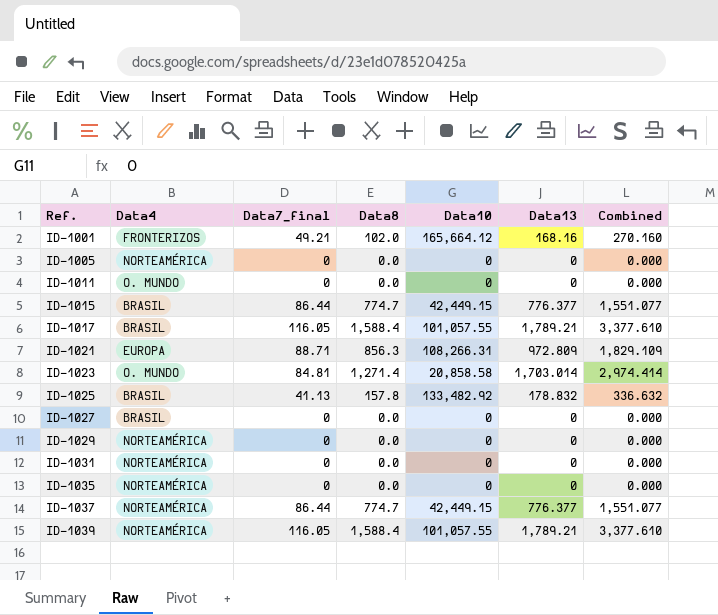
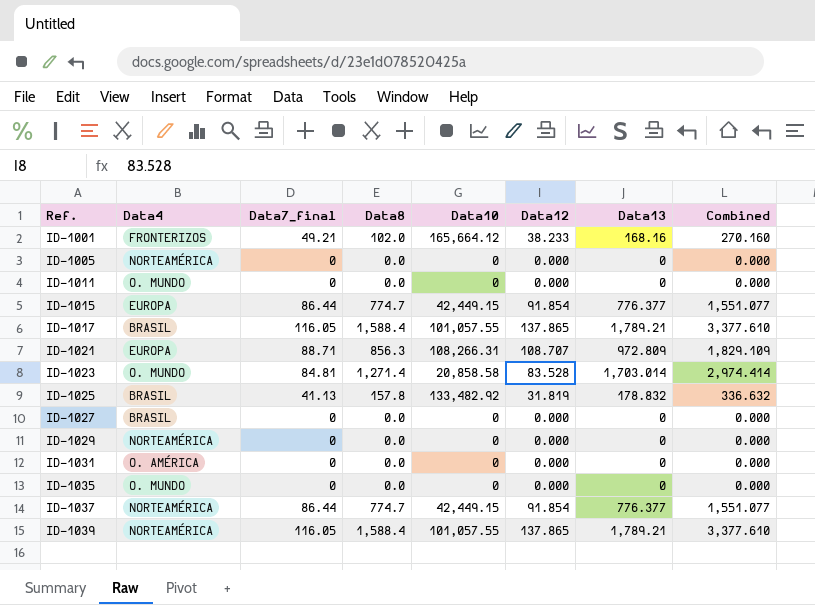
column Data12 | position: none -> 6
ID-1015 | Data4: BRASIL -> EUROPA
ID-1031 | Data4: NORTEAMÉRICA -> O. AMÉRICA
ID-1035 | Data4: NORTEAMÉRICA -> O. MUNDO

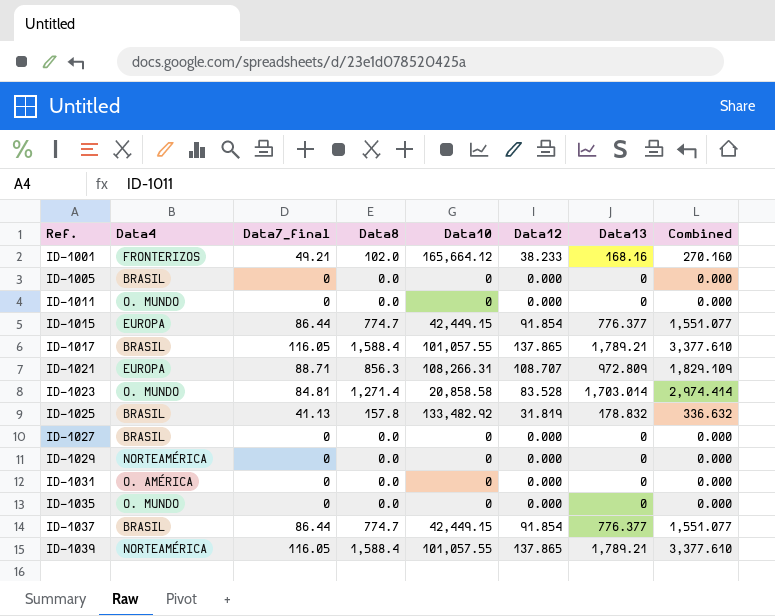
ID-1005 | Data4: NORTEAMÉRICA -> BRASIL
ID-1037 | Data4: NORTEAMÉRICA -> BRASIL

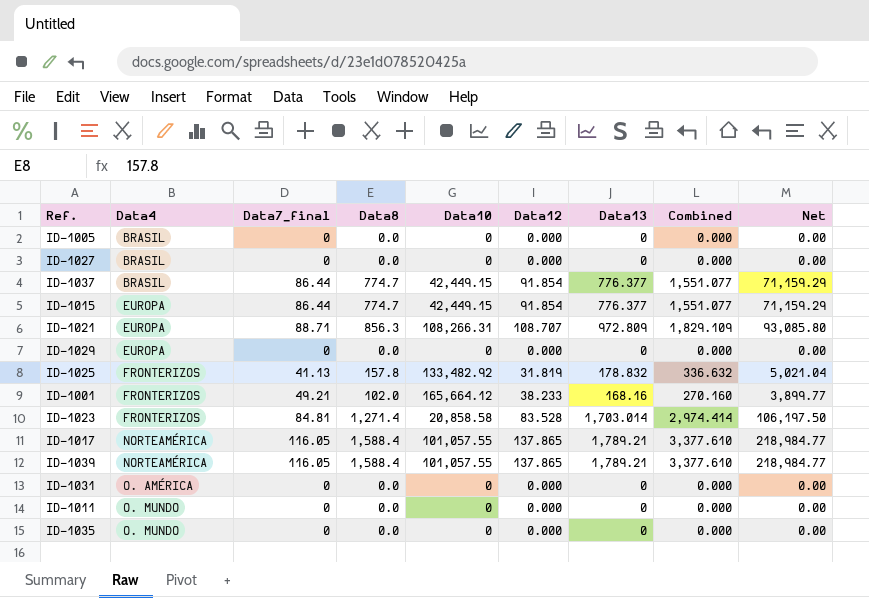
row order: Ref. ascending -> Data4 ascending
column Net | formula: none -> [Data8] * [Data12]
ID-1029 | Data4: NORTEAMÉRICA -> EUROPA
ID-1025 | Data4: BRASIL -> FRONTERIZOS
ID-1023 | Data4: O. MUNDO -> FRONTERIZOS
ID-1017 | Data4: BRASIL -> NORTEAMÉRICA

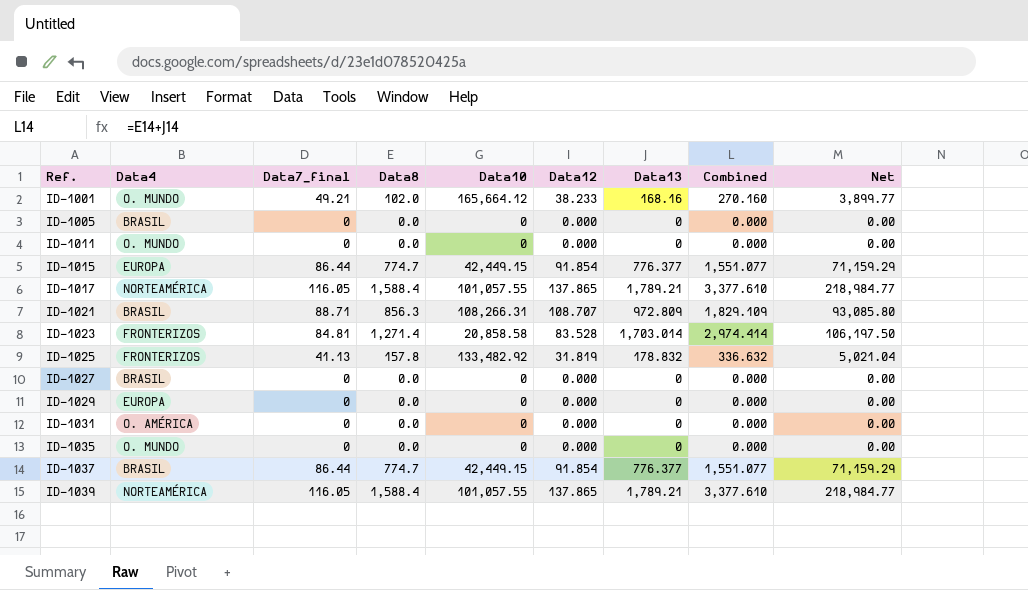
row order: Data4 ascending -> Ref. ascending
ID-1001 | Data4: FRONTERIZOS -> O. MUNDO
ID-1021 | Data4: EUROPA -> BRASIL

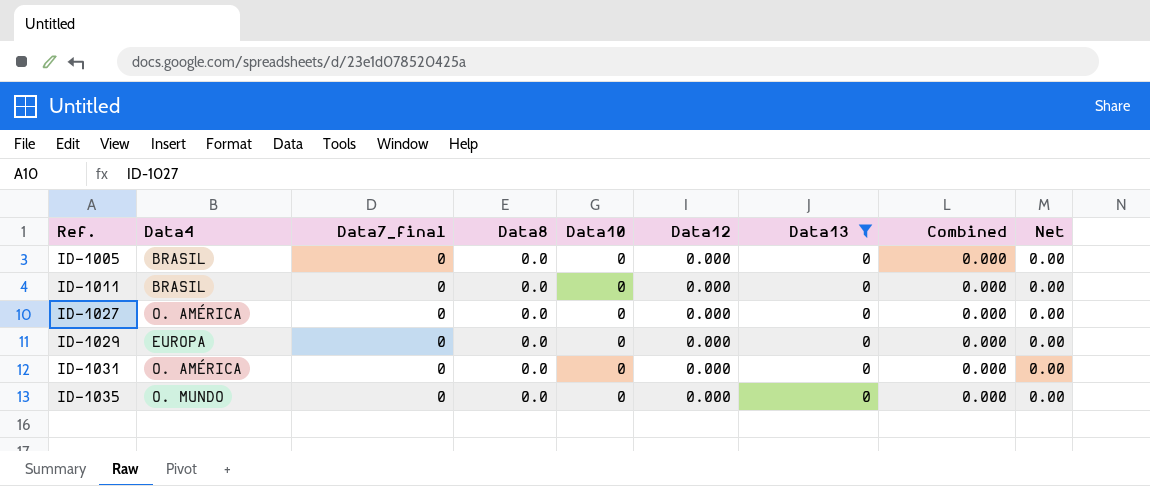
filter: none -> Data13 = 0
ID-1011 | Data4: O. MUNDO -> BRASIL
ID-1027 | Data4: BRASIL -> O. AMÉRICA

